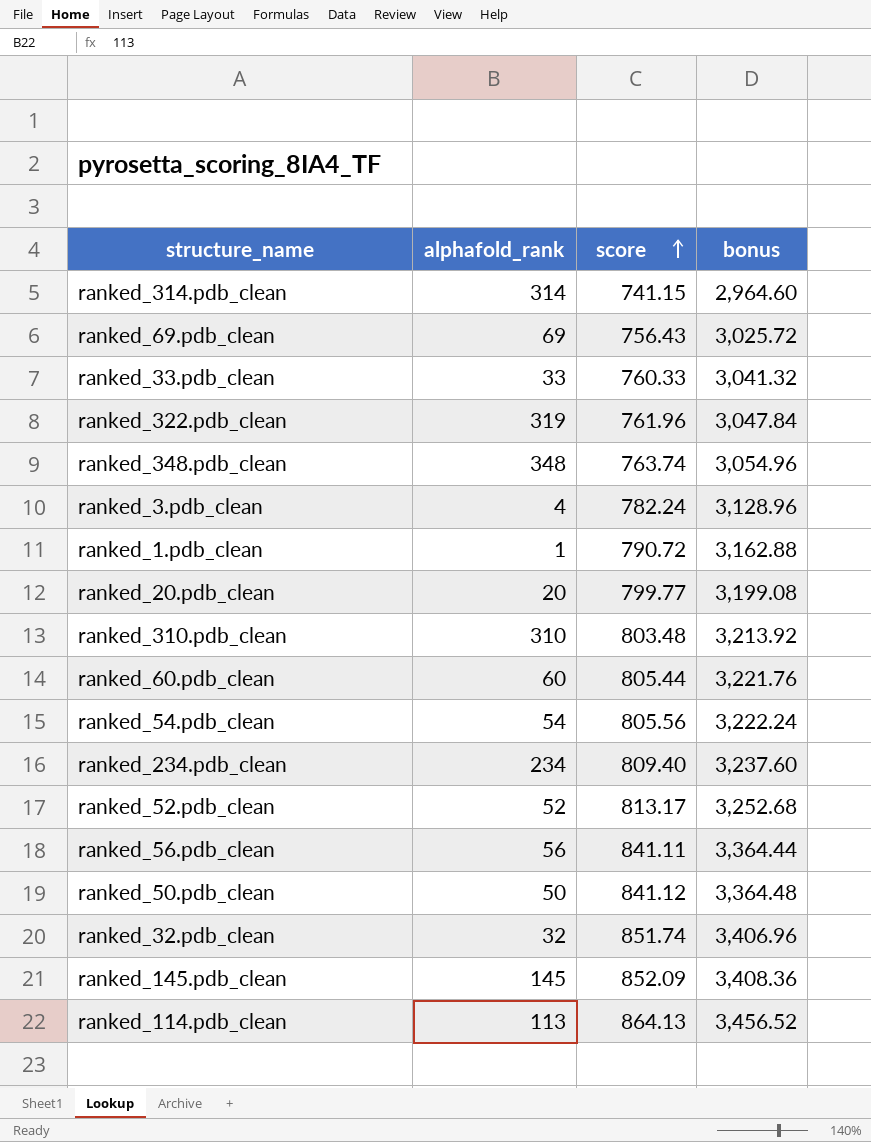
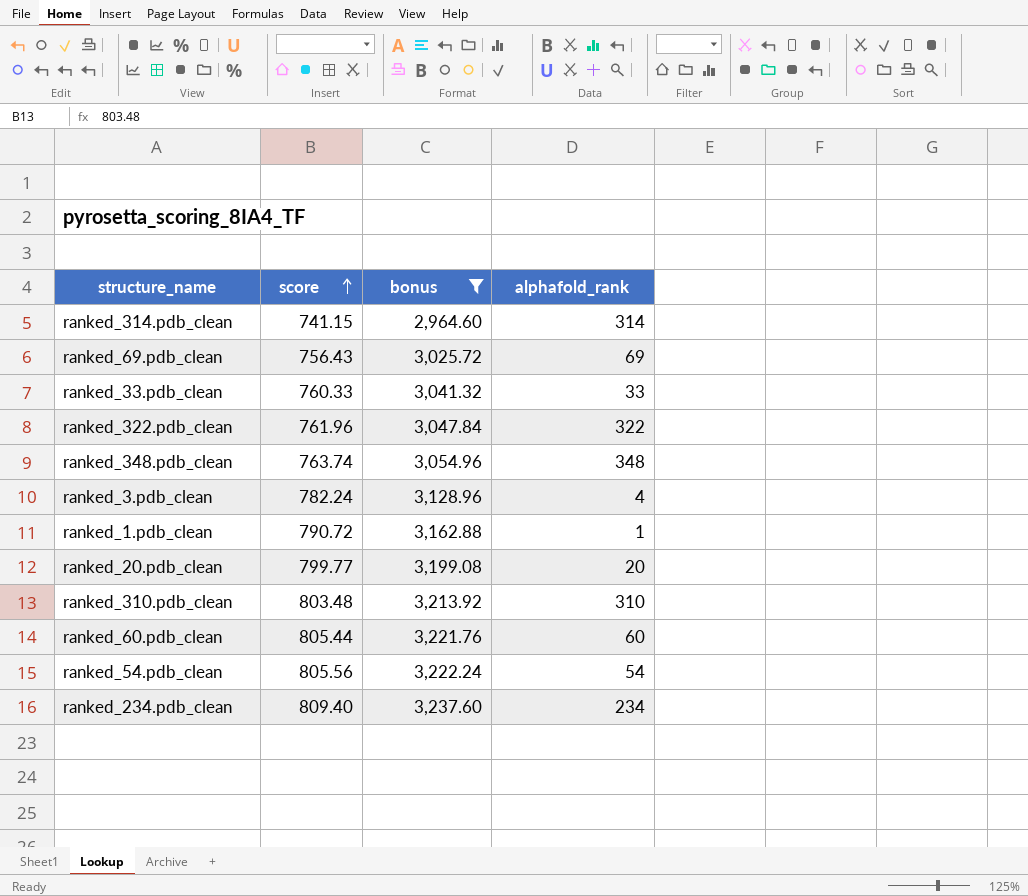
filter: none -> bonus <= 3,237.60
column alphafold_rank | position: 2 -> 4
ranked_322.pdb_clean | alphafold_rank: 319 -> 322

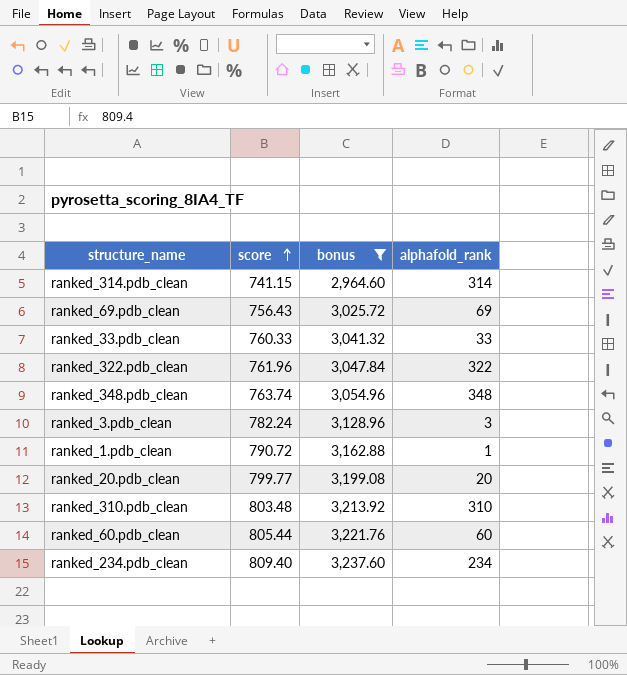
row ranked_54.pdb_clean: 805.56 | 3,222.24 | 54 -> none
ranked_3.pdb_clean | alphafold_rank: 4 -> 3

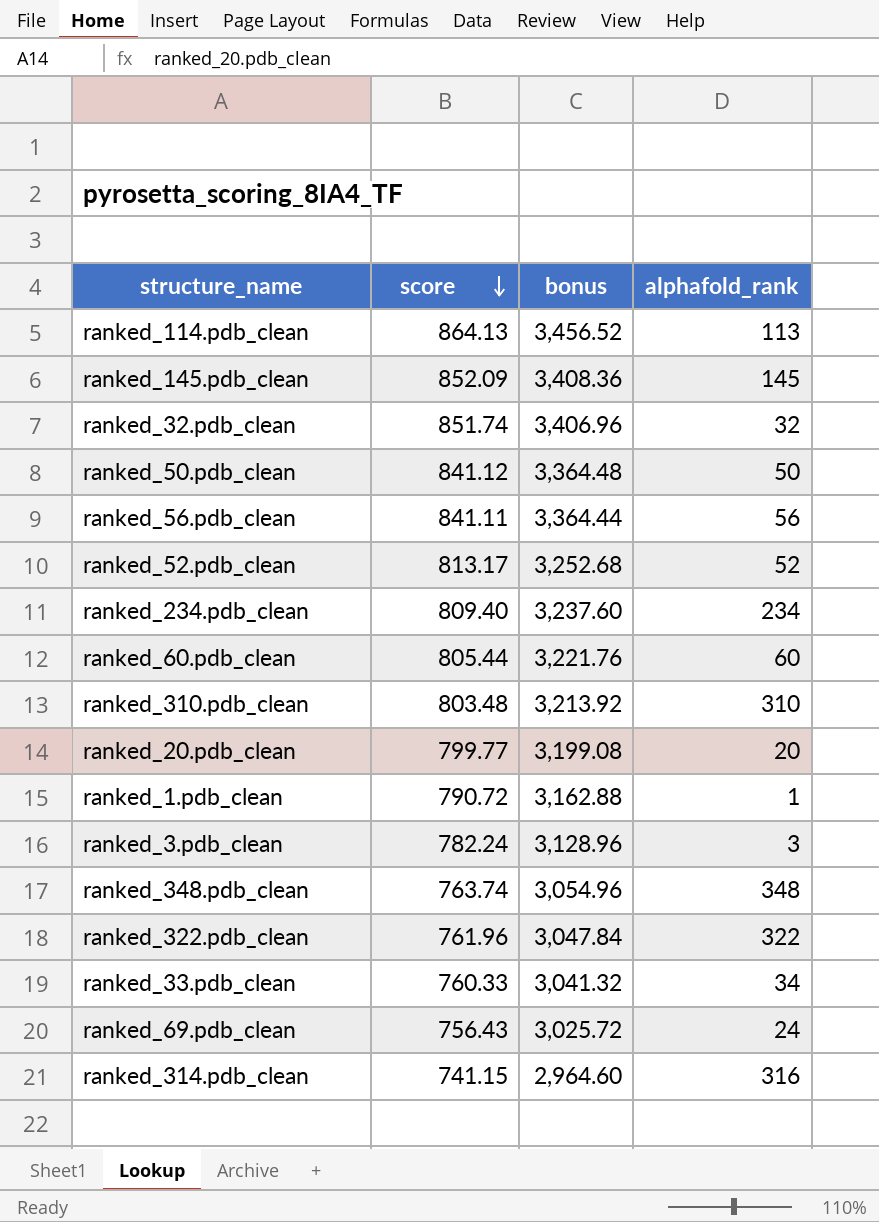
filter: bonus <= 3,237.60 -> none
row order: score ascending -> score descending
ranked_33.pdb_clean | alphafold_rank: 33 -> 34
ranked_69.pdb_clean | alphafold_rank: 69 -> 24
ranked_314.pdb_clean | alphafold_rank: 314 -> 316

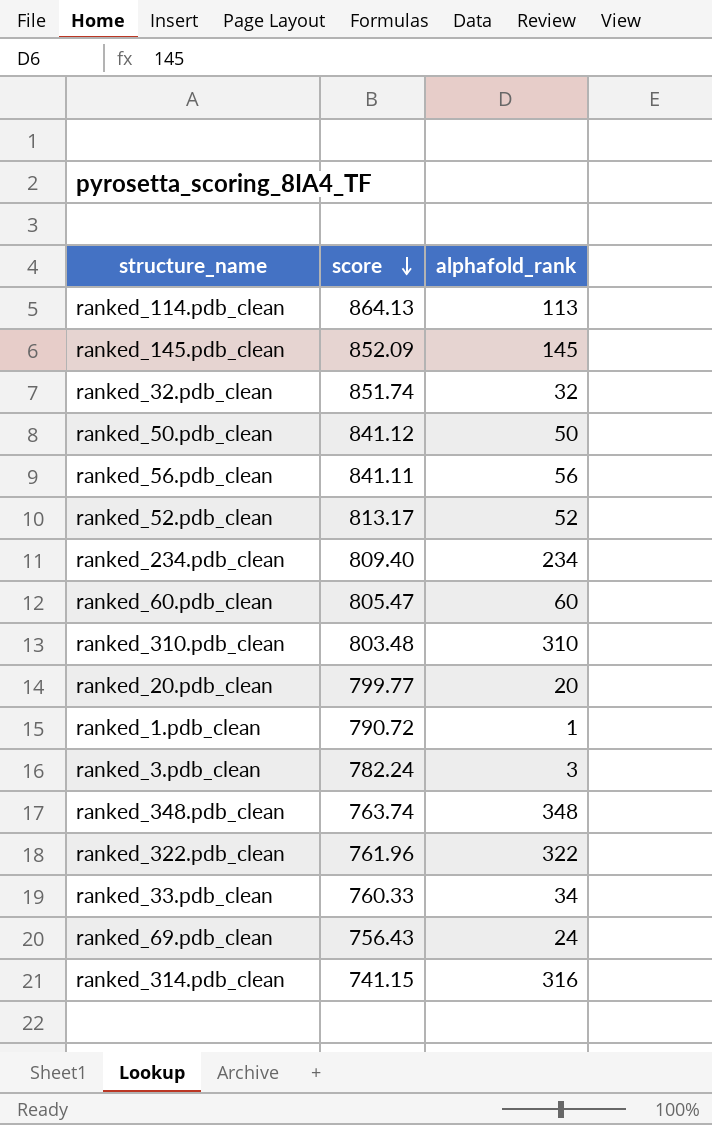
column bonus | formula: [score] * 4 -> none
ranked_60.pdb_clean | score: 805.44 -> 805.47

